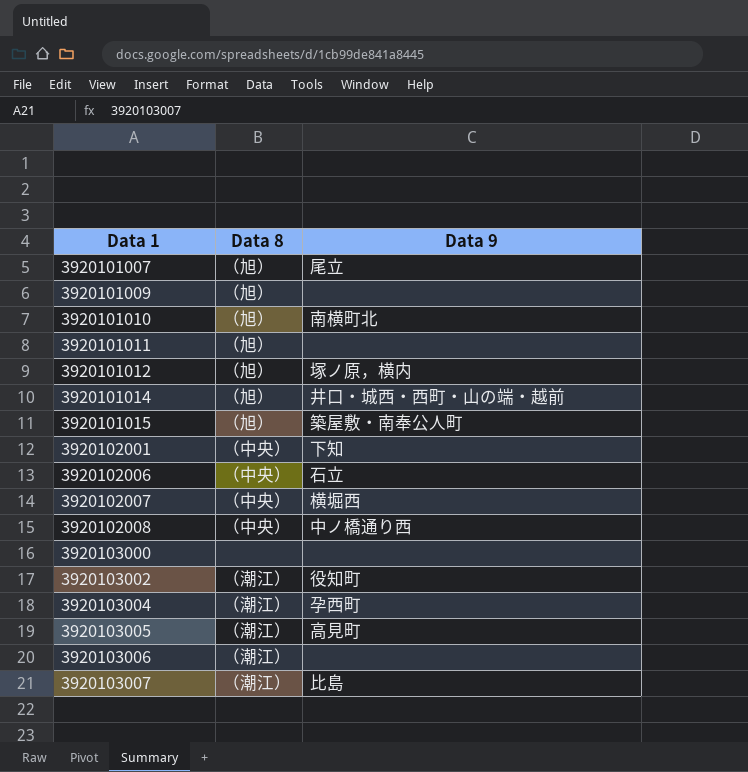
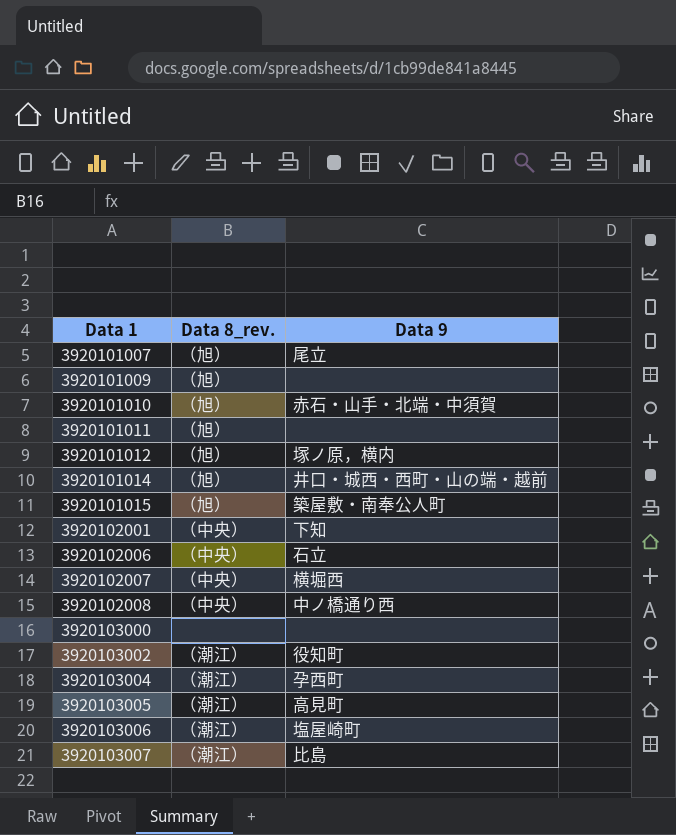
column name: Data 8 -> Data 8_rev.
3920101010 | Data 9: 南横町北 -> 赤石・山手・北端・中須賀
3920103006 | Data 9: none -> 塩屋崎町

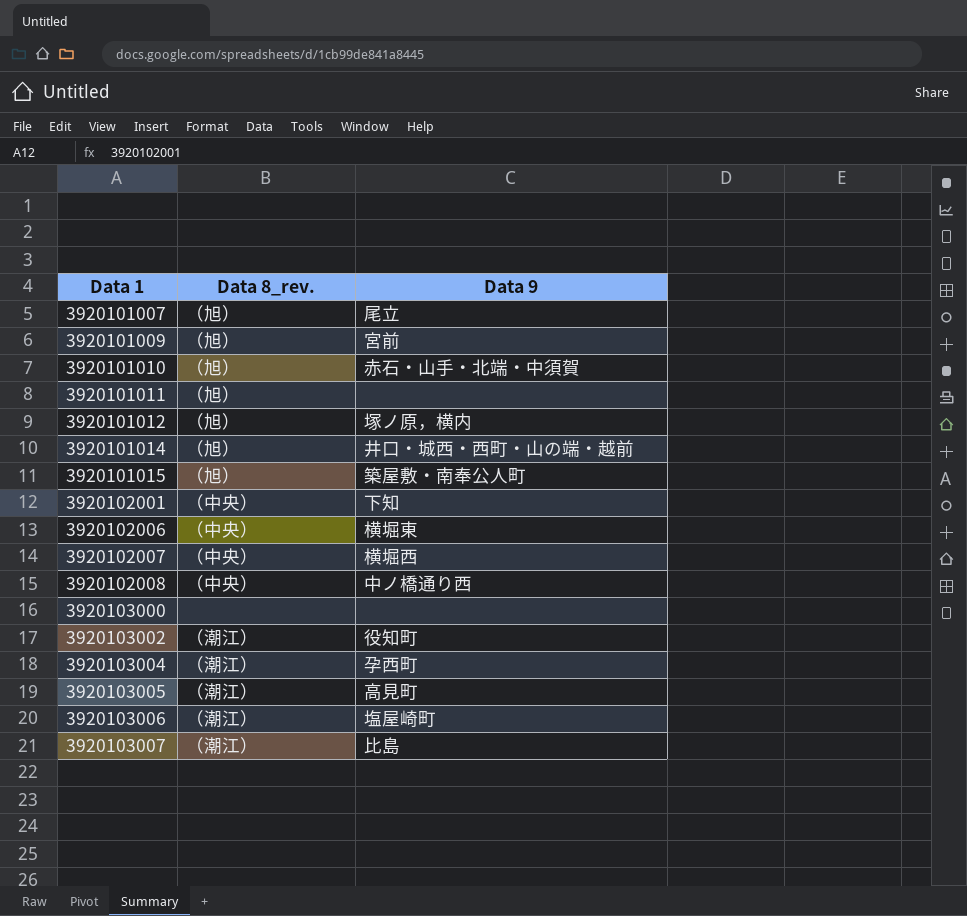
3920101009 | Data 9: none -> 宮前
3920102006 | Data 9: 石立 -> 横堀東

